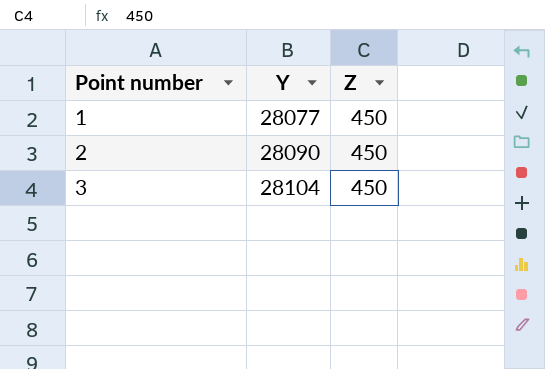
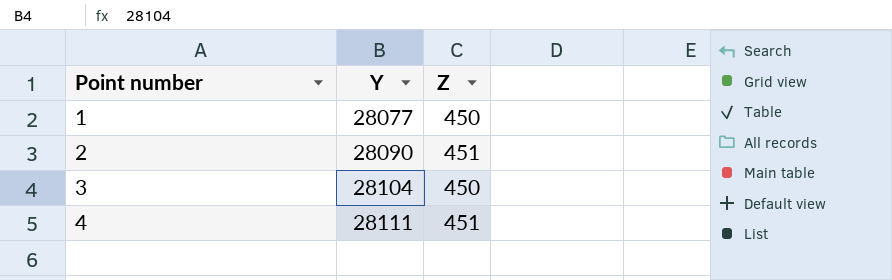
2 | Z: 450 -> 451
row 4: none -> 28111 | 451

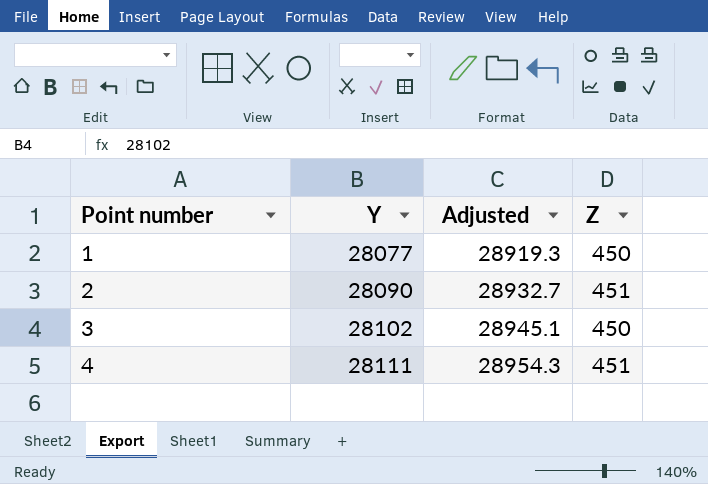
column Adjusted | formula: none -> [Y] * 1.03
3 | Y: 28104 -> 28102

